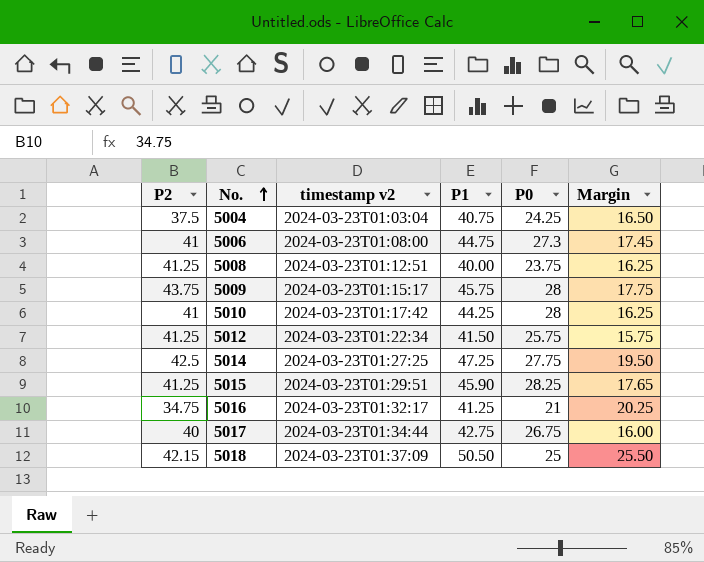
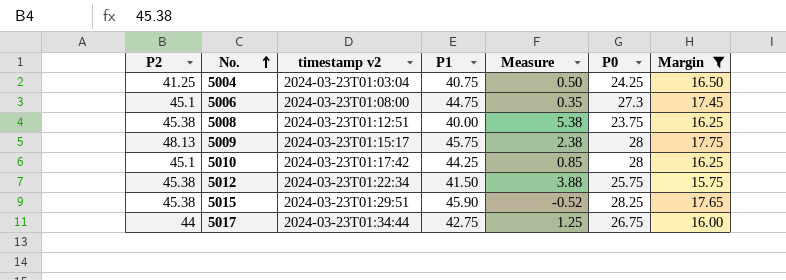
filter: none -> Margin <= 17.75
column Measure | formula: none -> [P2] - [P1]
5004 | P2: 37.5 -> 41.25
5006 | P2: 41 -> 45.1
5008 | P2: 41.25 -> 45.38
5009 | P2: 43.75 -> 48.13
5010 | P2: 41 -> 45.1
5012 | P2: 41.25 -> 45.38
5015 | P2: 41.25 -> 45.38
5017 | P2: 40 -> 44

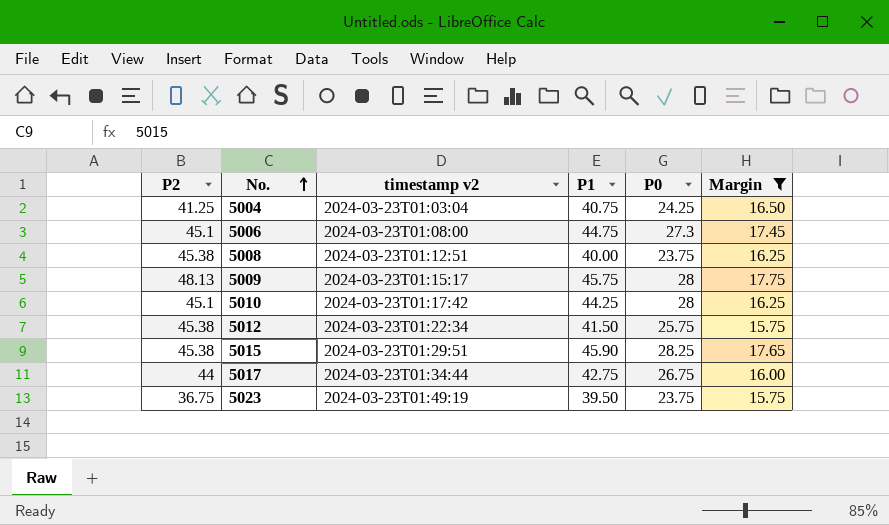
column Measure | formula: [P2] - [P1] -> none
row 5023: none -> 36.75 | 2024-03-23T01:49:19 | 39.50 | 23.75 | 15.75

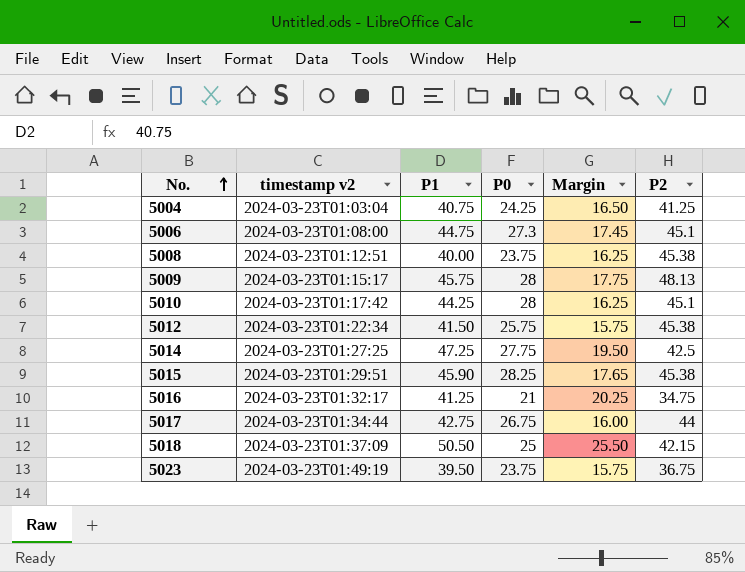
filter: Margin <= 17.75 -> none
column P2 | position: 1 -> 6

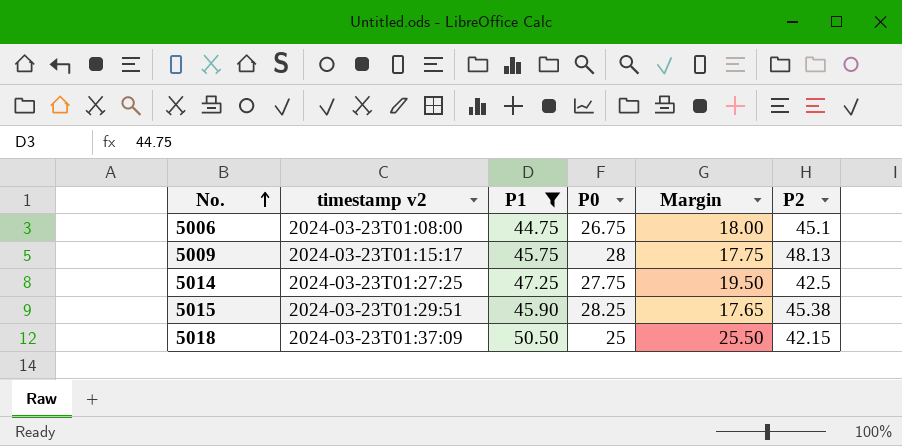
filter: none -> P1 >= 44.75
5006 | P0: 27.3 -> 26.75
5006 | Margin: 17.45 -> 18.00

